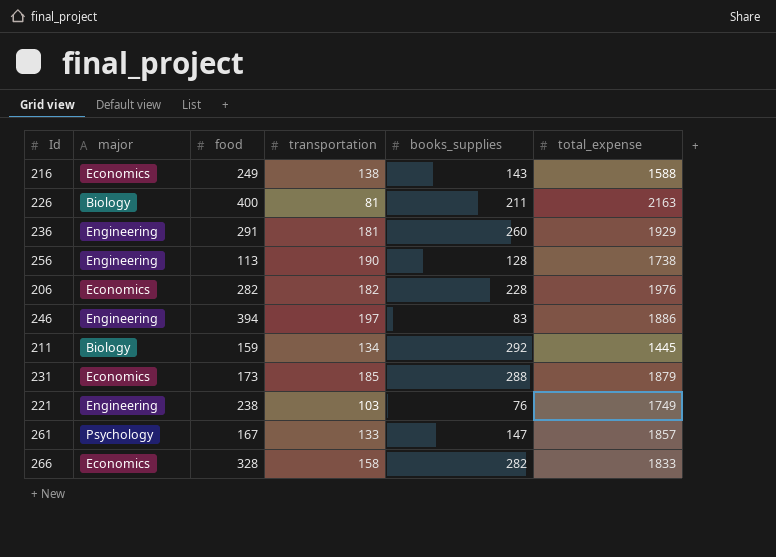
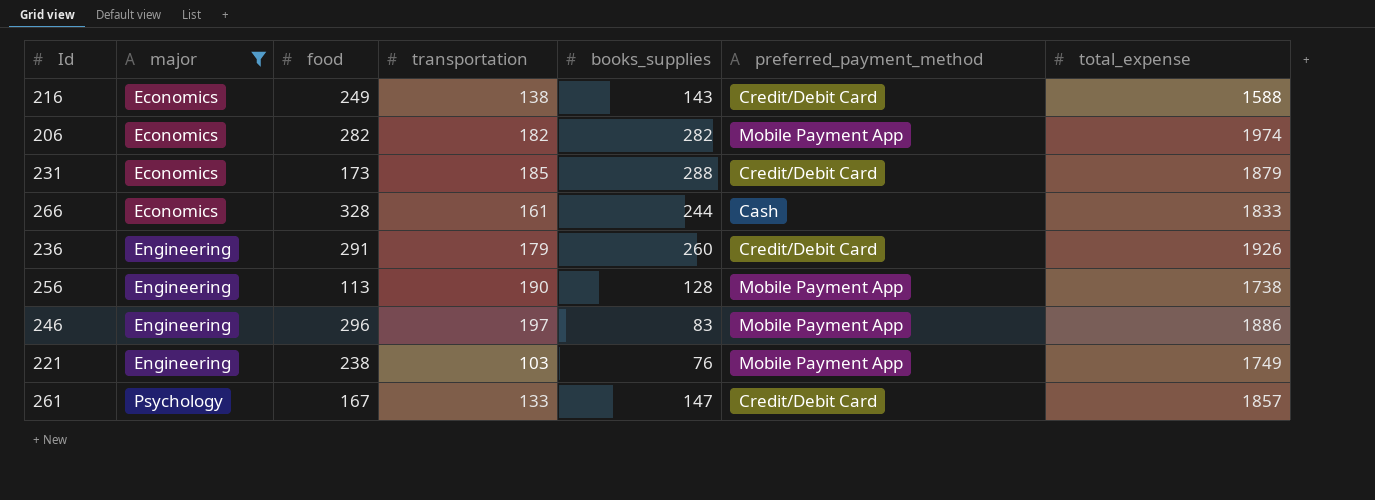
filter: none -> major != Biology
row order: none -> major ascending
column preferred_payment_method | position: none -> 6
206 | books_supplies: 228 -> 282
206 | total_expense: 1976 -> 1974
266 | transportation: 158 -> 161
266 | books_supplies: 282 -> 244
236 | transportation: 181 -> 179
236 | total_expense: 1929 -> 1926
246 | food: 394 -> 296

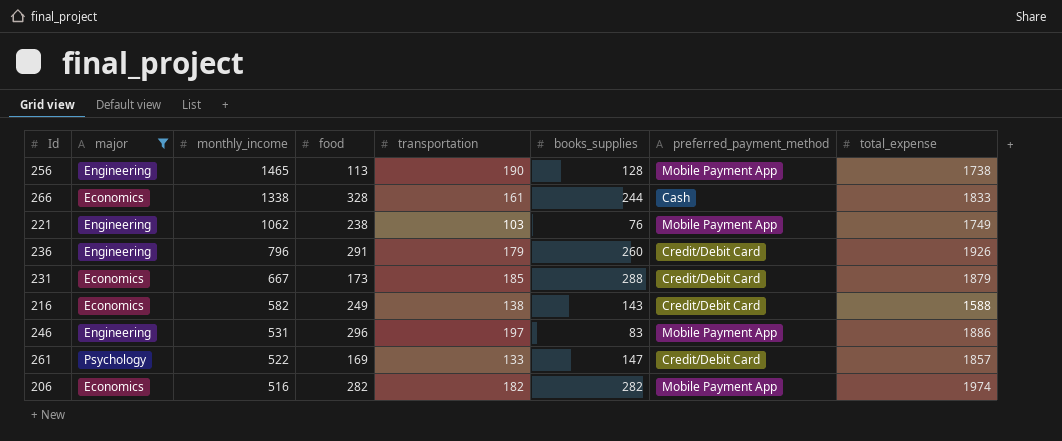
row order: major ascending -> monthly_income descending
column monthly_income | position: none -> 3
261 | food: 167 -> 169

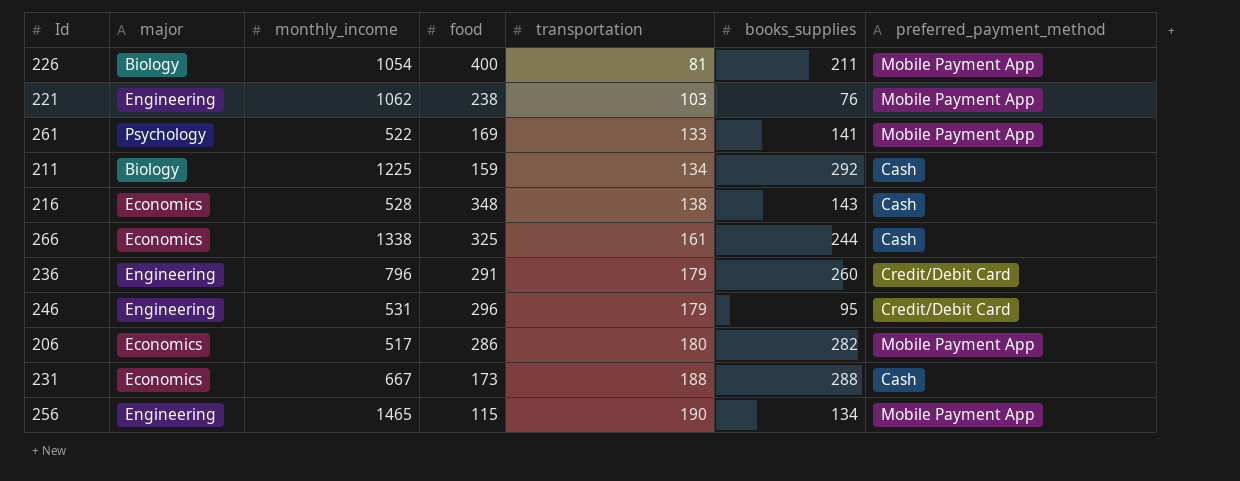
filter: major != Biology -> none
row order: monthly_income descending -> transportation ascending
column total_expense | position: 8 -> none
261 | books_supplies: 147 -> 141
261 | preferred_payment_method: Credit/Debit Card -> Mobile Payment App
216 | monthly_income: 582 -> 528
216 | food: 249 -> 348
216 | preferred_payment_method: Credit/Debit Card -> Cash
266 | food: 328 -> 325
246 | transportation: 197 -> 179
246 | books_supplies: 83 -> 95
246 | preferred_payment_method: Mobile Payment App -> Credit/Debit Card
206 | monthly_income: 516 -> 517
206 | food: 282 -> 286
206 | transportation: 182 -> 180
231 | transportation: 185 -> 188
231 | preferred_payment_method: Credit/Debit Card -> Cash
256 | food: 113 -> 115
256 | books_supplies: 128 -> 134

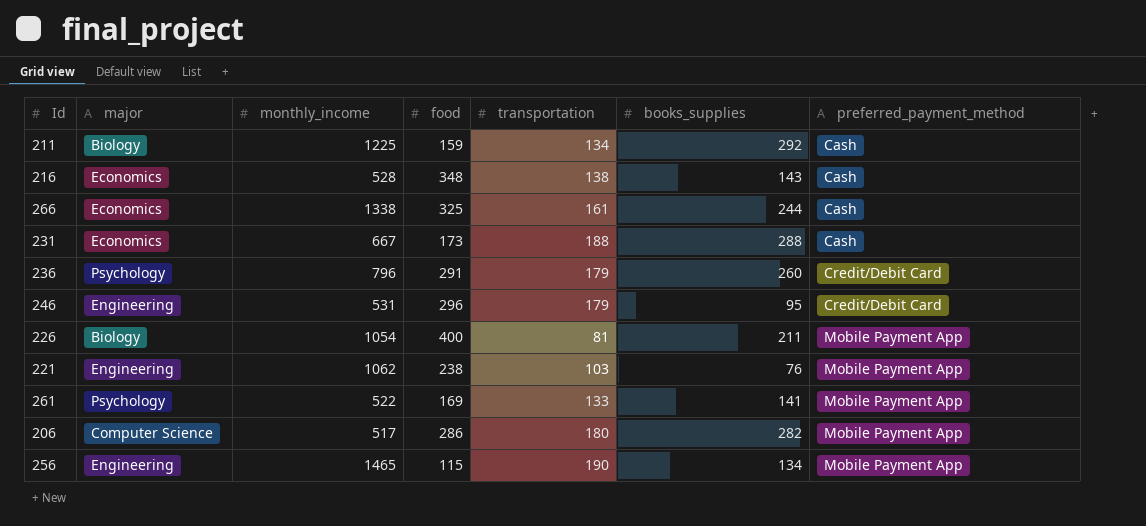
row order: transportation ascending -> preferred_payment_method ascending
236 | major: Engineering -> Psychology
206 | major: Economics -> Computer Science

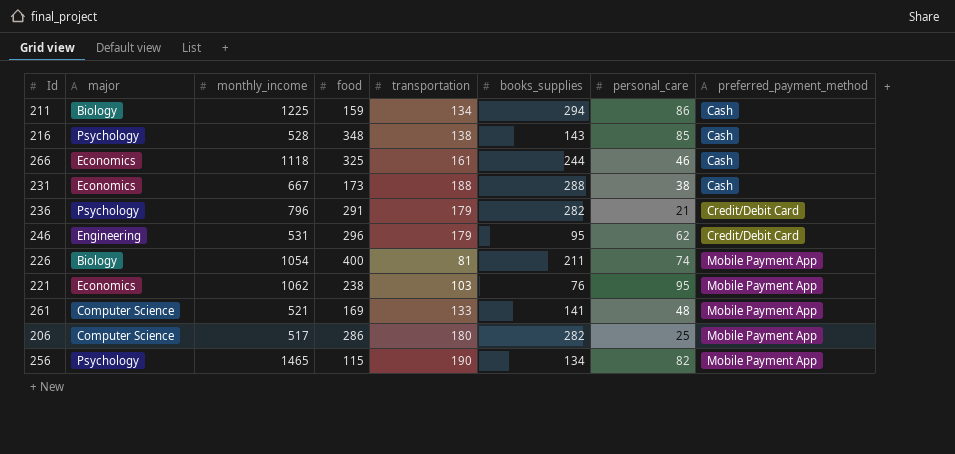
column personal_care | position: none -> 7
211 | books_supplies: 292 -> 294
216 | major: Economics -> Psychology
266 | monthly_income: 1338 -> 1118
236 | books_supplies: 260 -> 282
221 | major: Engineering -> Economics
261 | major: Psychology -> Computer Science
261 | monthly_income: 522 -> 521
256 | major: Engineering -> Psychology

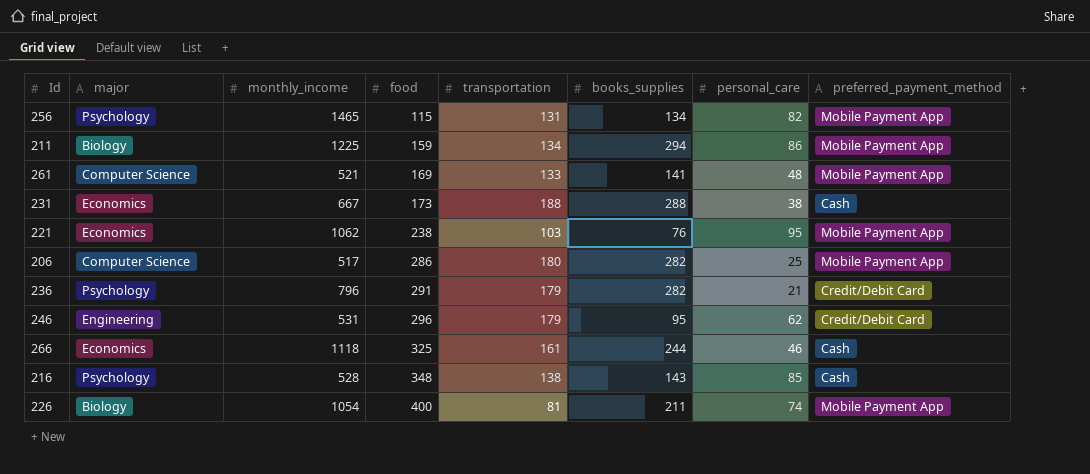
row order: preferred_payment_method ascending -> food ascending
256 | transportation: 190 -> 131
211 | preferred_payment_method: Cash -> Mobile Payment App

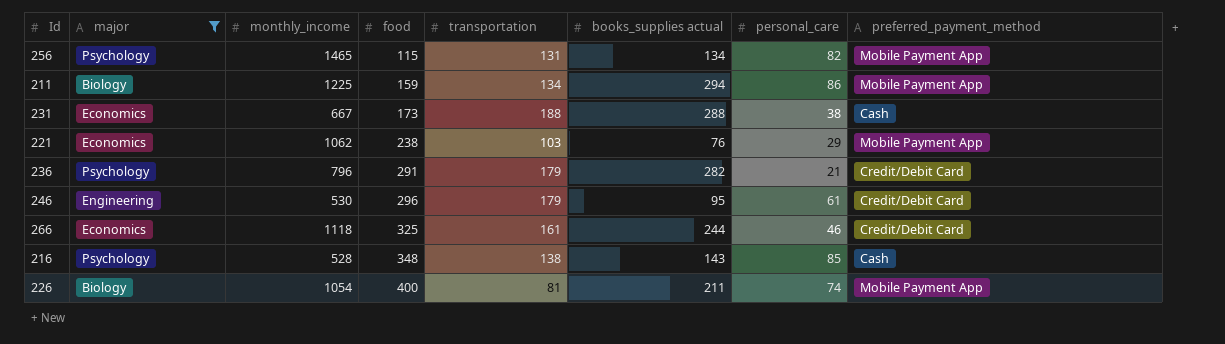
filter: none -> major != Computer Science
column name: books_supplies -> books_supplies actual
221 | personal_care: 95 -> 29
246 | monthly_income: 531 -> 530
246 | personal_care: 62 -> 61
266 | preferred_payment_method: Cash -> Credit/Debit Card

